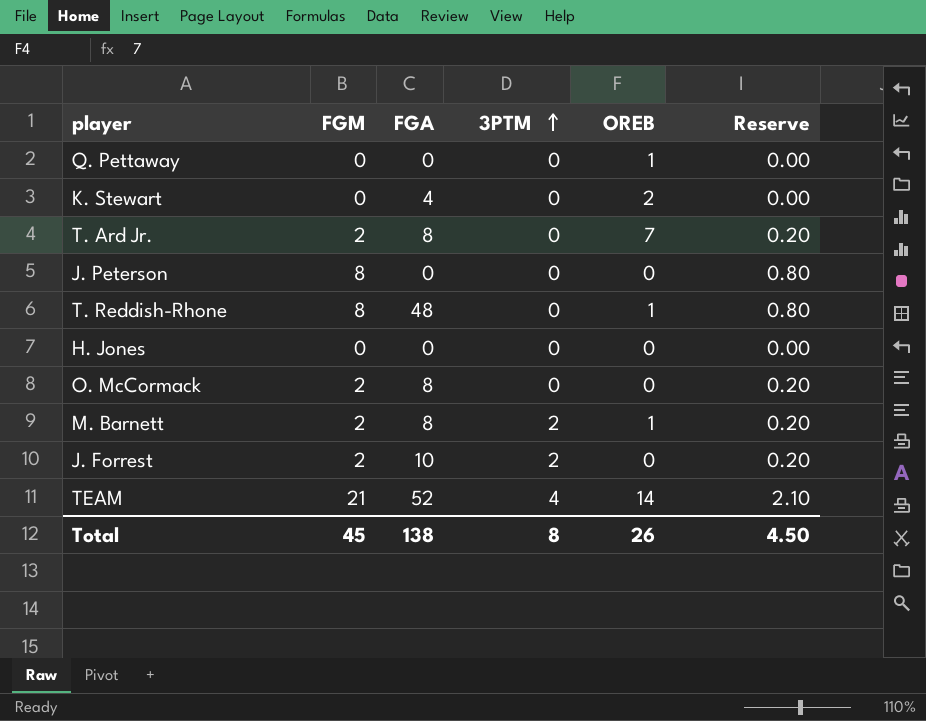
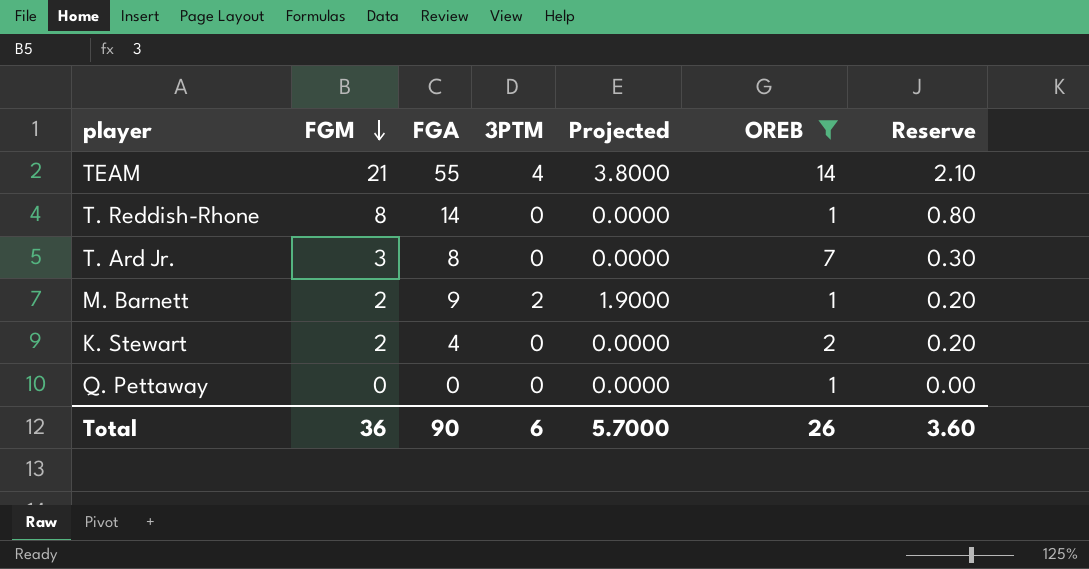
filter: none -> OREB != 0
row order: 3PTM ascending -> FGM descending
column Projected | formula: none -> [3PTM] * 0.95
TEAM | FGA: 52 -> 55
T. Reddish-Rhone | FGA: 48 -> 14
T. Ard Jr. | FGM: 2 -> 3
T. Ard Jr. | Reserve: 0.20 -> 0.30
M. Barnett | FGA: 8 -> 9
K. Stewart | FGM: 0 -> 2
K. Stewart | Reserve: 0.00 -> 0.20
Total | FGM: 45 -> 36
Total | FGA: 138 -> 90
Total | 3PTM: 8 -> 6
Total | Reserve: 4.50 -> 3.60

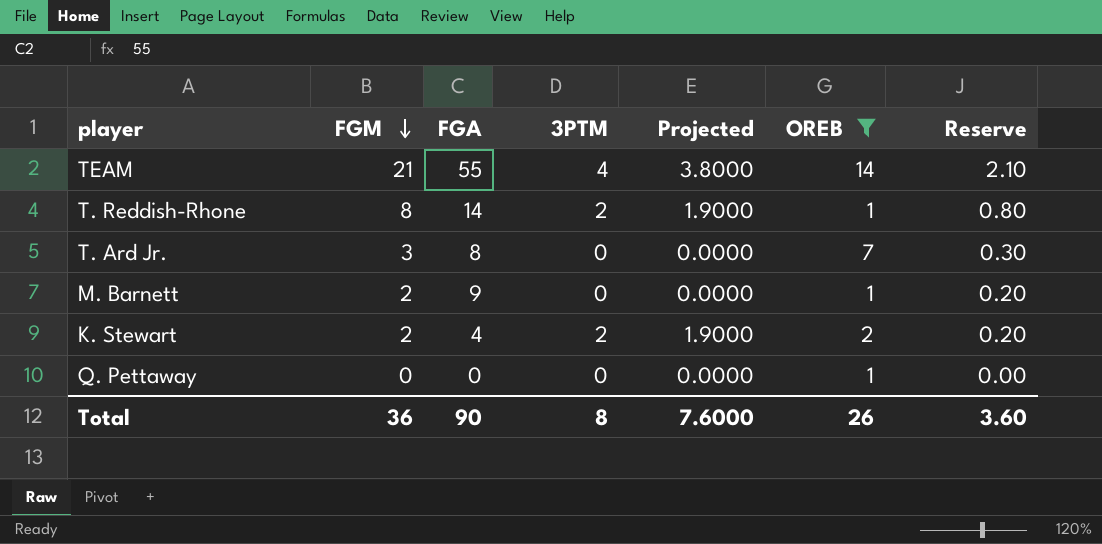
T. Reddish-Rhone | 3PTM: 0 -> 2
T. Reddish-Rhone | Projected: 0.0000 -> 1.9000
M. Barnett | 3PTM: 2 -> 0
M. Barnett | Projected: 1.9000 -> 0.0000
K. Stewart | 3PTM: 0 -> 2
K. Stewart | Projected: 0.0000 -> 1.9000
Total | 3PTM: 6 -> 8
Total | Projected: 5.7000 -> 7.6000

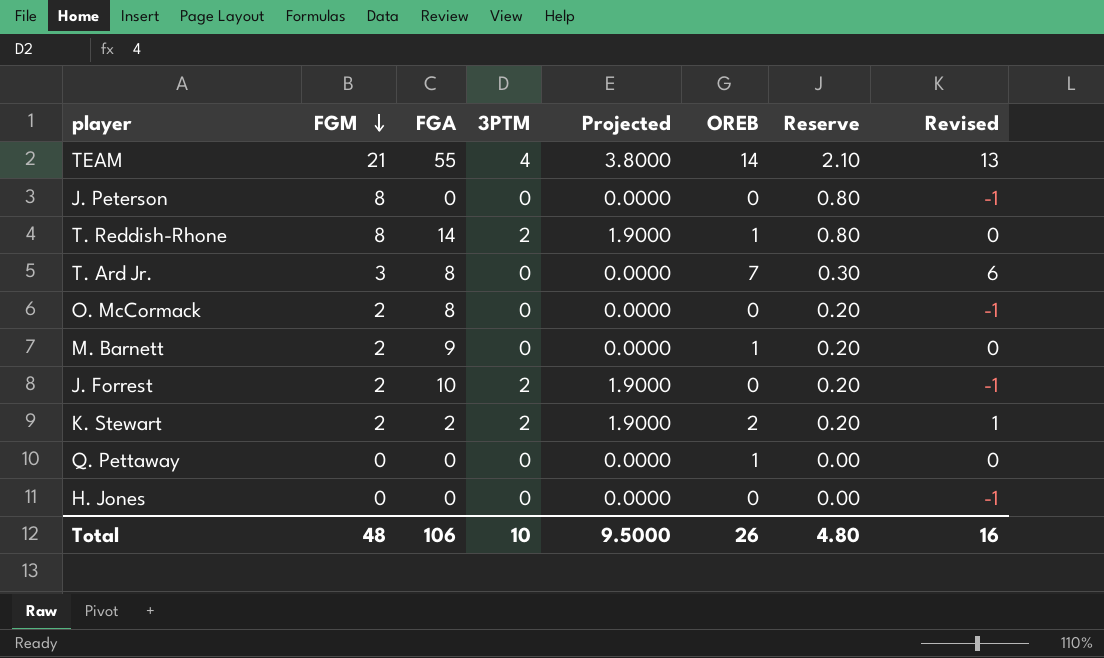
filter: OREB != 0 -> none
column Revised | formula: none -> [OREB] - 1
K. Stewart | FGA: 4 -> 2
Total | FGM: 36 -> 48
Total | FGA: 90 -> 106
Total | 3PTM: 8 -> 10
Total | Projected: 7.6000 -> 9.5000
Total | Reserve: 3.60 -> 4.80

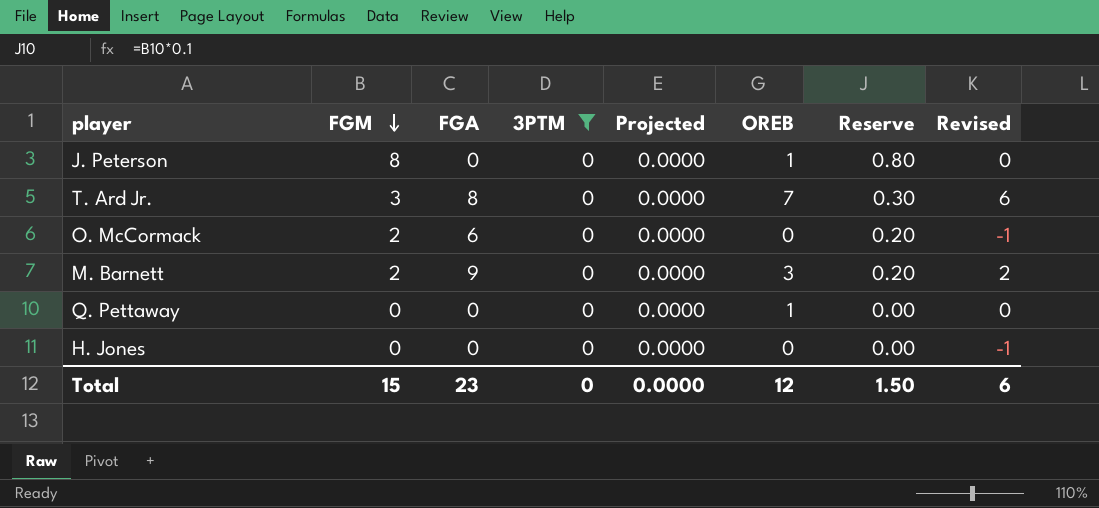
filter: none -> 3PTM = 0
J. Peterson | OREB: 0 -> 1
J. Peterson | Revised: -1 -> 0
O. McCormack | FGA: 8 -> 6
M. Barnett | OREB: 1 -> 3
M. Barnett | Revised: 0 -> 2
Total | FGM: 48 -> 15
Total | FGA: 106 -> 23
Total | 3PTM: 10 -> 0
Total | Projected: 9.5000 -> 0.0000
Total | OREB: 26 -> 12
Total | Reserve: 4.80 -> 1.50
Total | Revised: 16 -> 6

